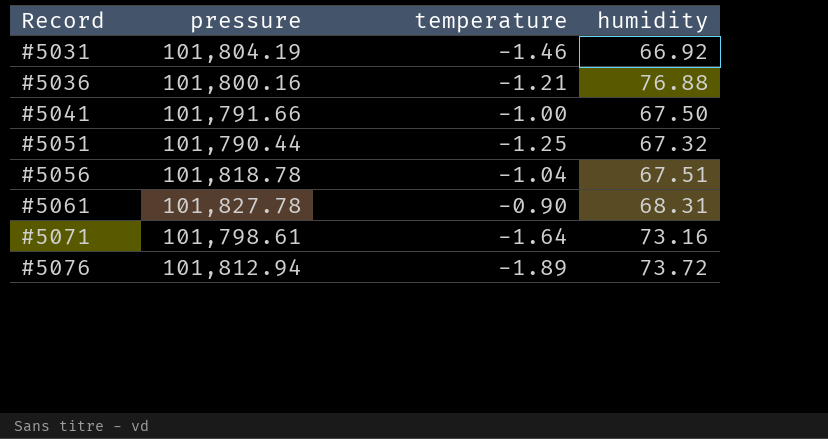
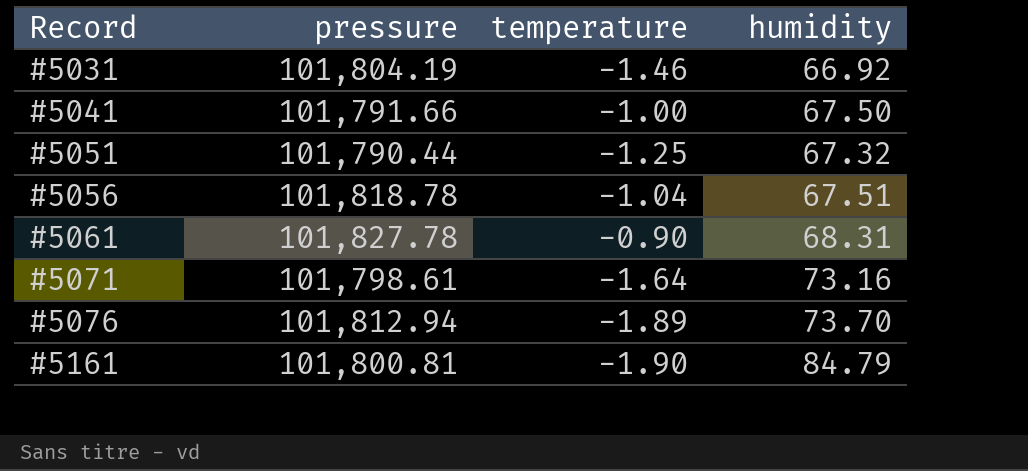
row #5036: 101,800.16 | -1.21 | 76.88 -> none
#5076 | humidity: 73.72 -> 73.70
row #5161: none -> 101,800.81 | -1.90 | 84.79

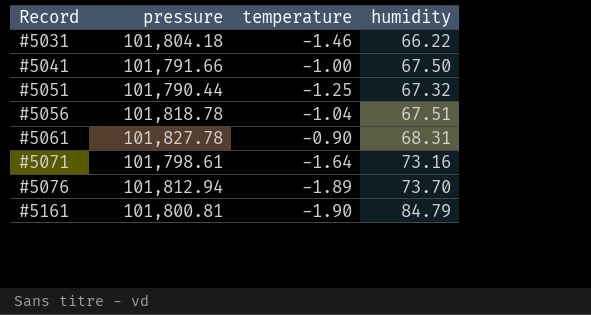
#5031 | pressure: 101,804.19 -> 101,804.18
#5031 | humidity: 66.92 -> 66.22

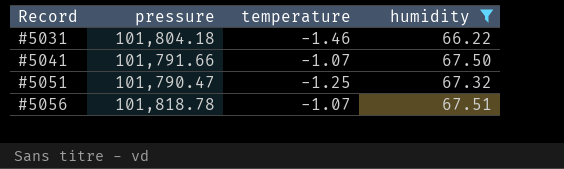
filter: none -> humidity <= 67.51
#5041 | temperature: -1.00 -> -1.07
#5051 | pressure: 101,790.44 -> 101,790.47
#5056 | temperature: -1.04 -> -1.07

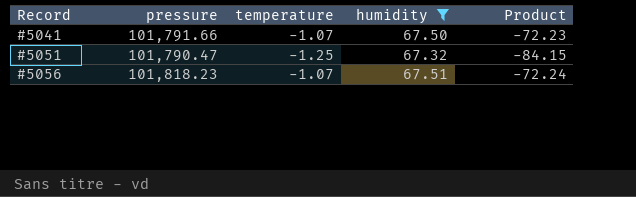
column Product | formula: none -> [temperature] * [humidity]
row #5031: 101,804.18 | -1.46 | 66.22 -> none
#5056 | pressure: 101,818.78 -> 101,818.23

